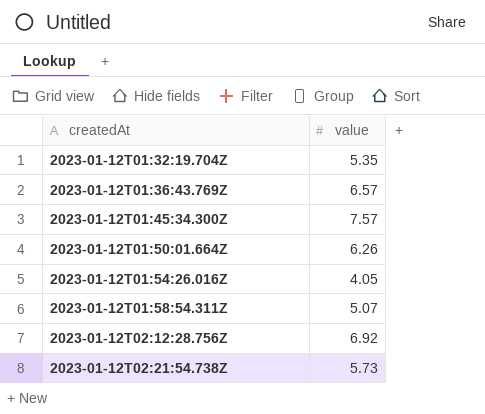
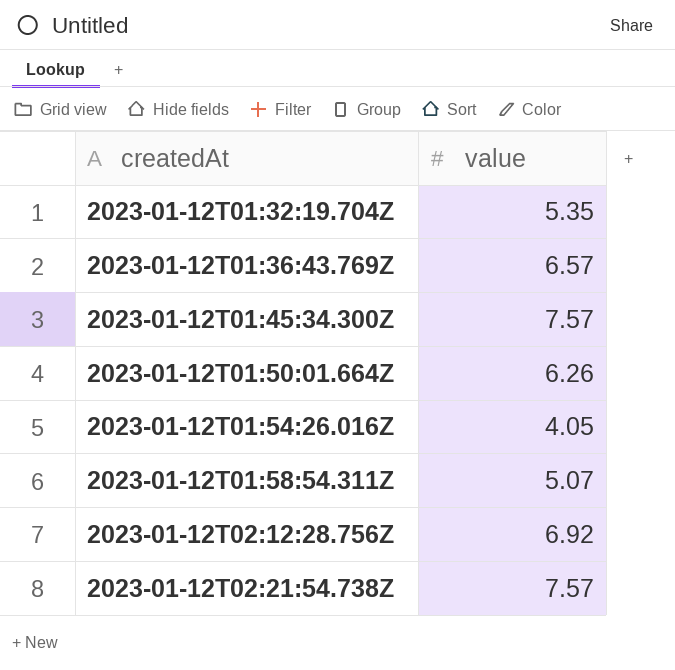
2023-01-12T02:21:54.738Z | value: 5.73 -> 7.57

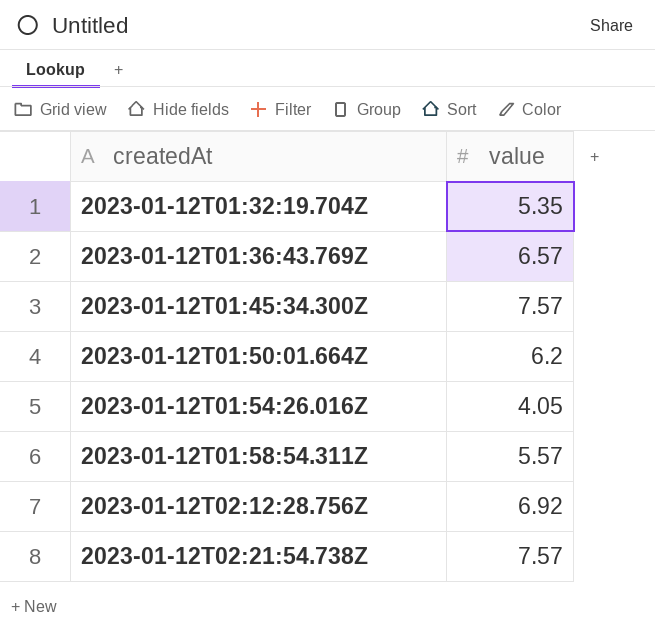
2023-01-12T01:50:01.664Z | value: 6.26 -> 6.2
2023-01-12T01:58:54.311Z | value: 5.07 -> 5.57

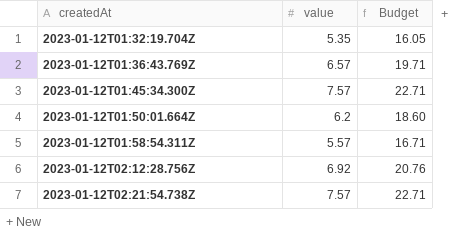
column Budget | formula: none -> [value] * 3
row 2023-01-12T01:54:26.016Z: 4.05 -> none

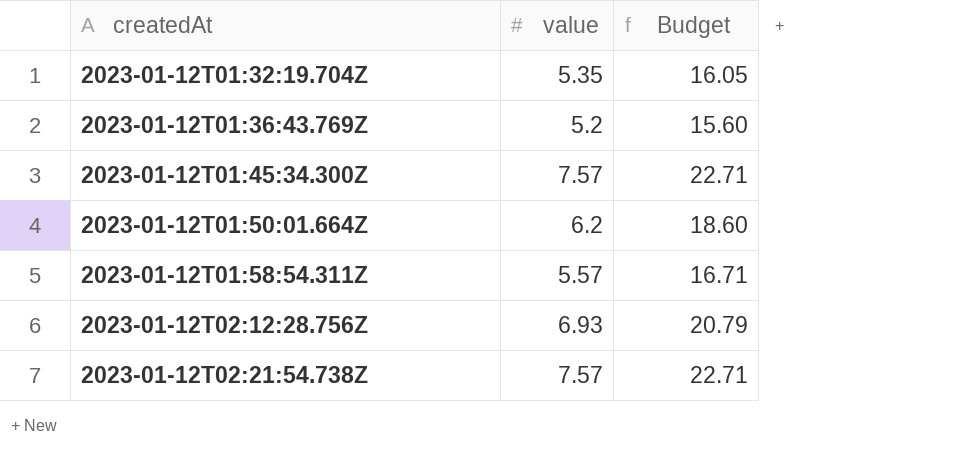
2023-01-12T01:36:43.769Z | value: 6.57 -> 5.2
2023-01-12T01:36:43.769Z | Budget: 19.71 -> 15.60
2023-01-12T02:12:28.756Z | value: 6.92 -> 6.93
2023-01-12T02:12:28.756Z | Budget: 20.76 -> 20.79

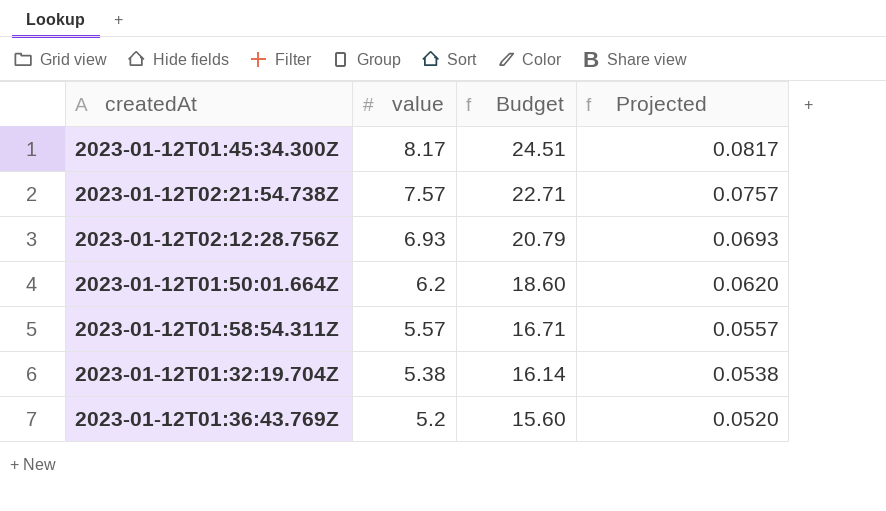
row order: createdAt ascending -> value descending
column Projected | formula: none -> [value] * 0.01
2023-01-12T01:45:34.300Z | value: 7.57 -> 8.17
2023-01-12T01:45:34.300Z | Budget: 22.71 -> 24.51
2023-01-12T01:32:19.704Z | value: 5.35 -> 5.38
2023-01-12T01:32:19.704Z | Budget: 16.05 -> 16.14

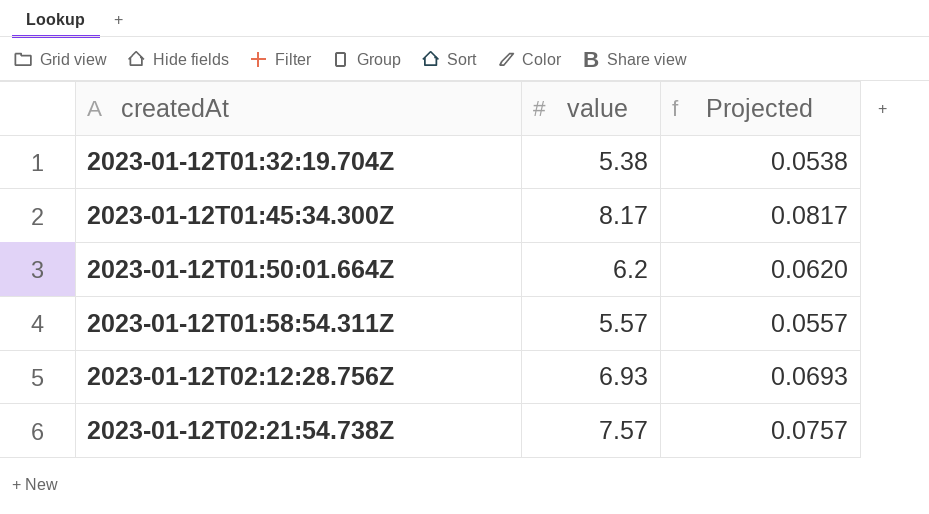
row order: value descending -> createdAt ascending
column Budget | formula: [value] * 3 -> none
row 2023-01-12T01:36:43.769Z: 5.2 | 15.60 | 0.0520 -> none

